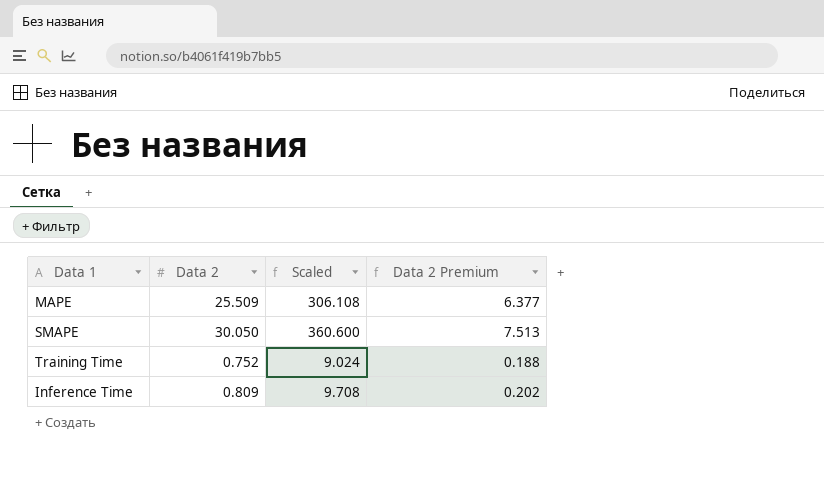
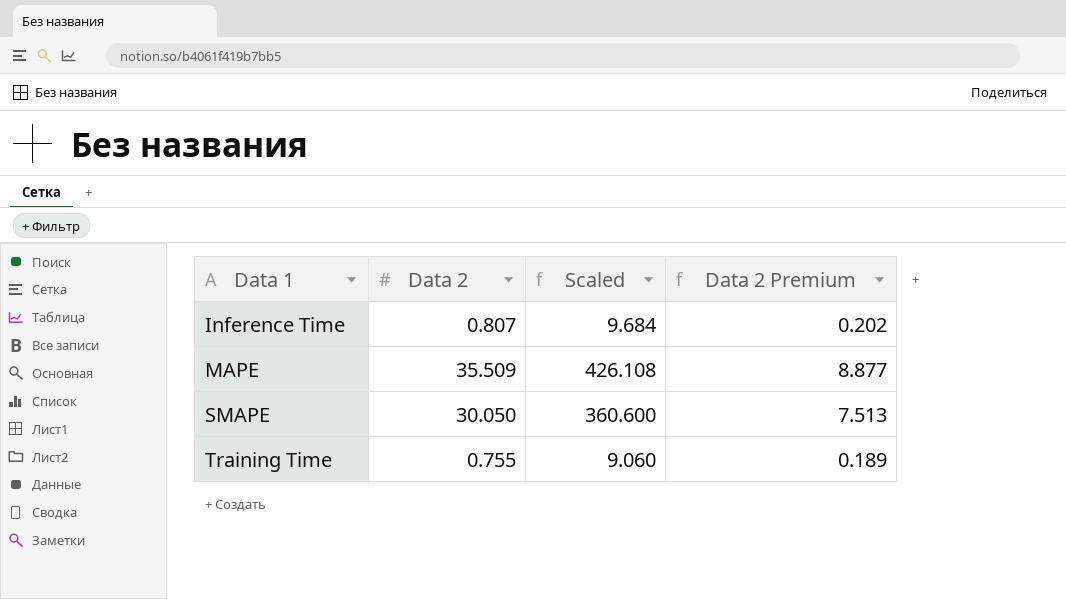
row order: none -> Data 1 ascending
Inference Time | Data 2: 0.809 -> 0.807
Inference Time | Scaled: 9.708 -> 9.684
MAPE | Data 2: 25.509 -> 35.509
MAPE | Scaled: 306.108 -> 426.108
MAPE | Data 2 Premium: 6.377 -> 8.877
Training Time | Data 2: 0.752 -> 0.755
Training Time | Scaled: 9.024 -> 9.060
Training Time | Data 2 Premium: 0.188 -> 0.189

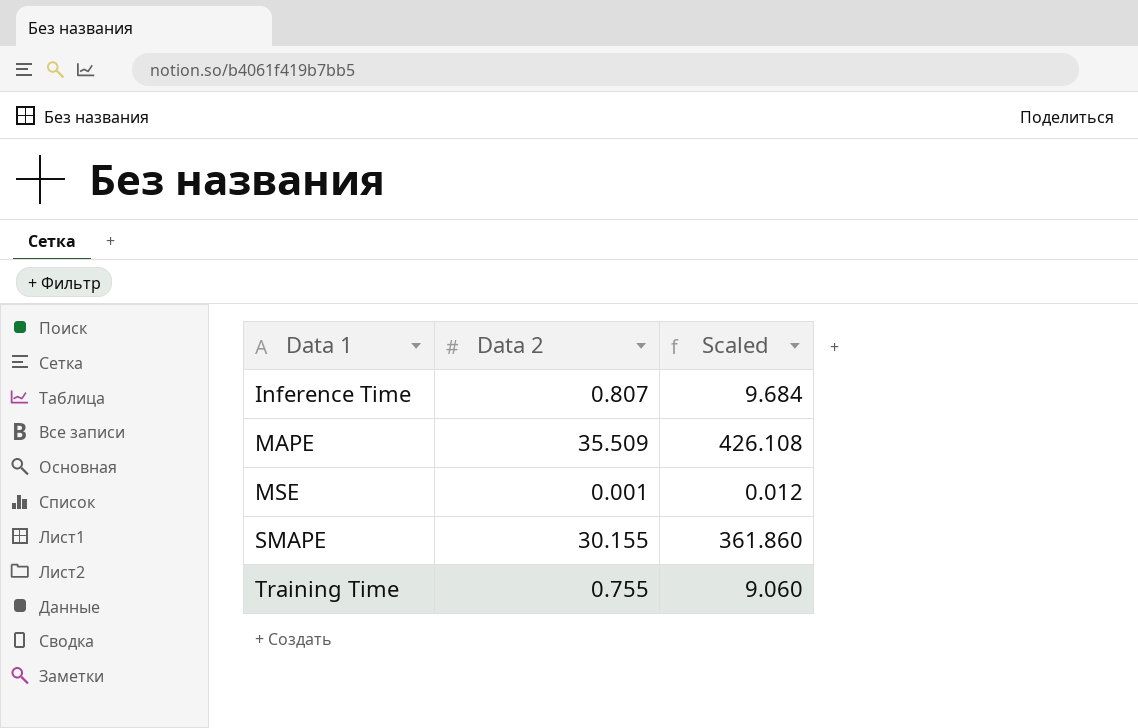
column Data 2 Premium | formula: [Data 2] * 0.25 -> none
row MSE: none -> 0.001 | 0.012
SMAPE | Data 2: 30.050 -> 30.155
SMAPE | Scaled: 360.600 -> 361.860

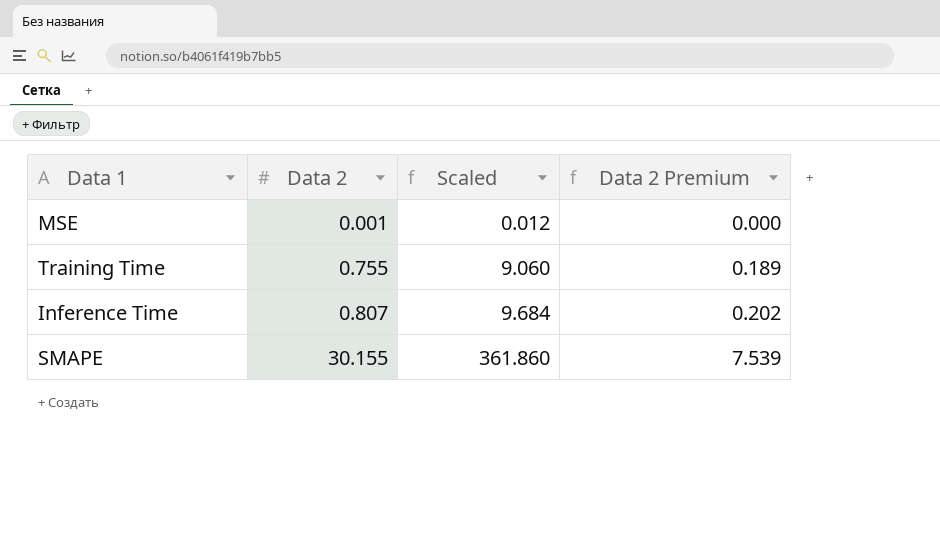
row order: Data 1 ascending -> Data 2 ascending
column Data 2 Premium | formula: none -> [Data 2] * 0.25
row MAPE: 35.509 | 426.108 -> none

